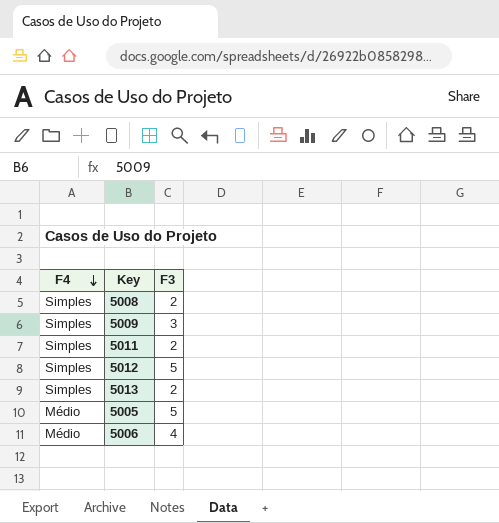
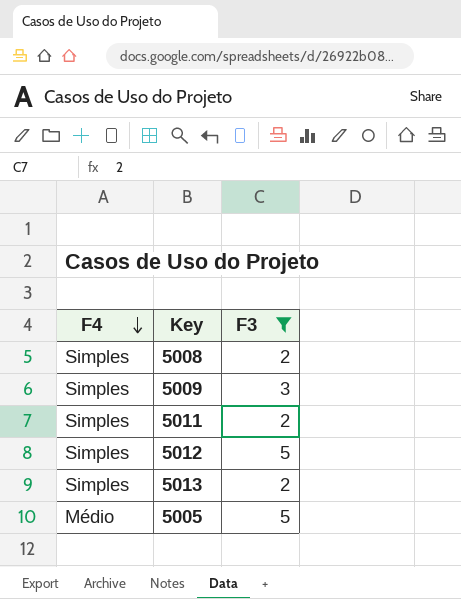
filter: none -> F3 != 4

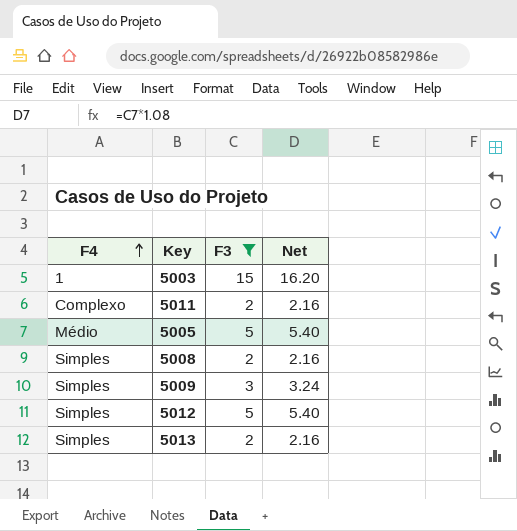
row order: F4 descending -> F4 ascending
column Net | formula: none -> [F3] * 1.08
row 5003: none -> 1 | 15 | 16.20
5011 | F4: Simples -> Complexo

